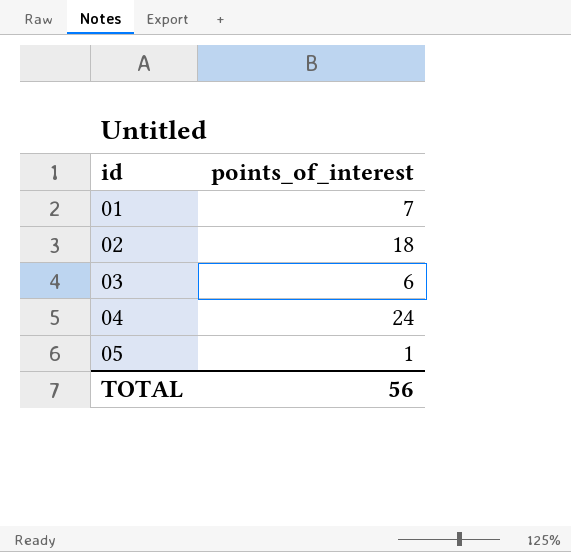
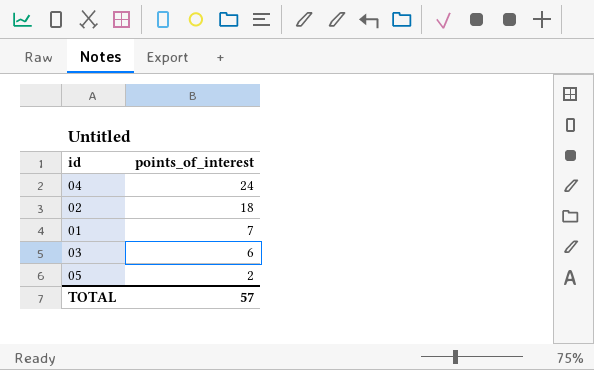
row order: id ascending -> points_of_interest descending
05 | points_of_interest: 1 -> 2
TOTAL | points_of_interest: 56 -> 57

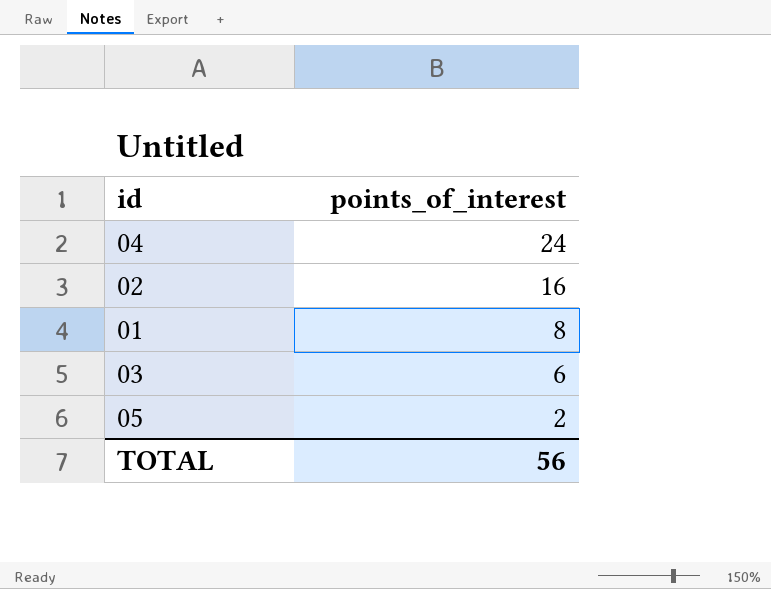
02 | points_of_interest: 18 -> 16
01 | points_of_interest: 7 -> 8
TOTAL | points_of_interest: 57 -> 56

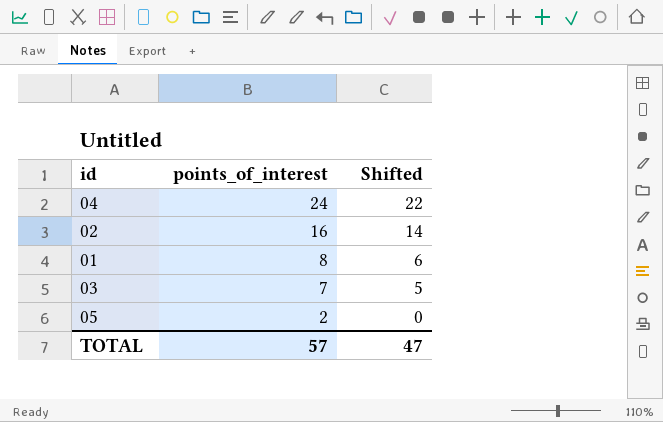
column Shifted | formula: none -> [points_of_interest] - 2
03 | points_of_interest: 6 -> 7
TOTAL | points_of_interest: 56 -> 57

